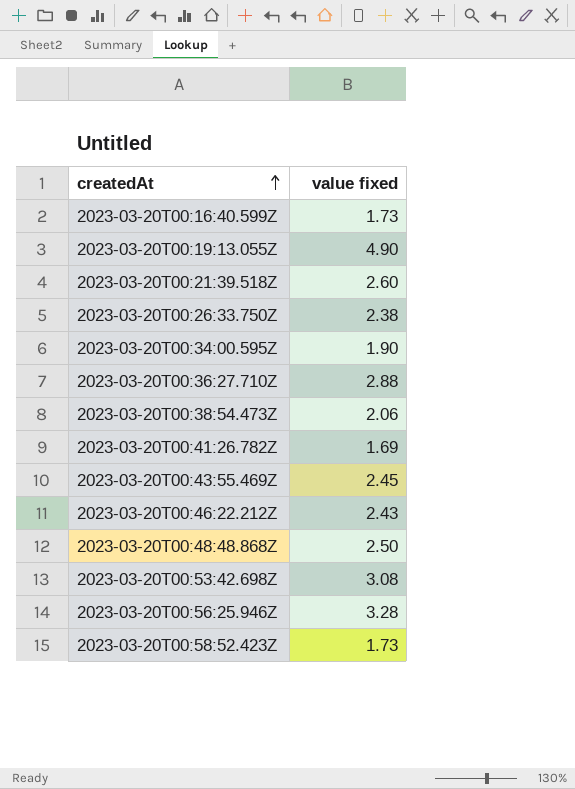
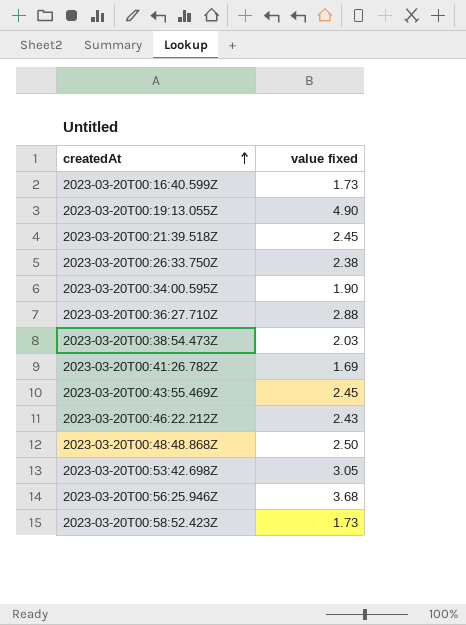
2023-03-20T00:21:39.518Z | value fixed: 2.60 -> 2.45
2023-03-20T00:38:54.473Z | value fixed: 2.06 -> 2.03
2023-03-20T00:53:42.698Z | value fixed: 3.08 -> 3.05
2023-03-20T00:56:25.946Z | value fixed: 3.28 -> 3.68

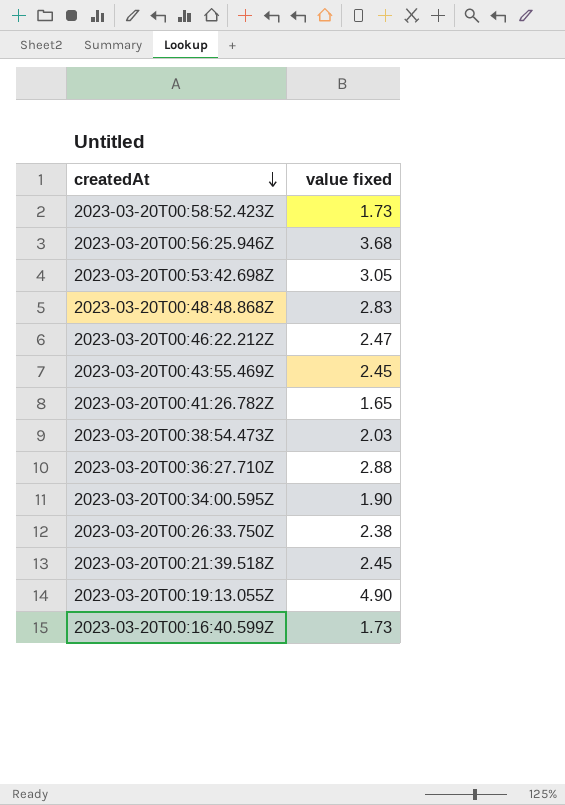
row order: createdAt ascending -> createdAt descending
2023-03-20T00:48:48.868Z | value fixed: 2.50 -> 2.83
2023-03-20T00:46:22.212Z | value fixed: 2.43 -> 2.47
2023-03-20T00:41:26.782Z | value fixed: 1.69 -> 1.65

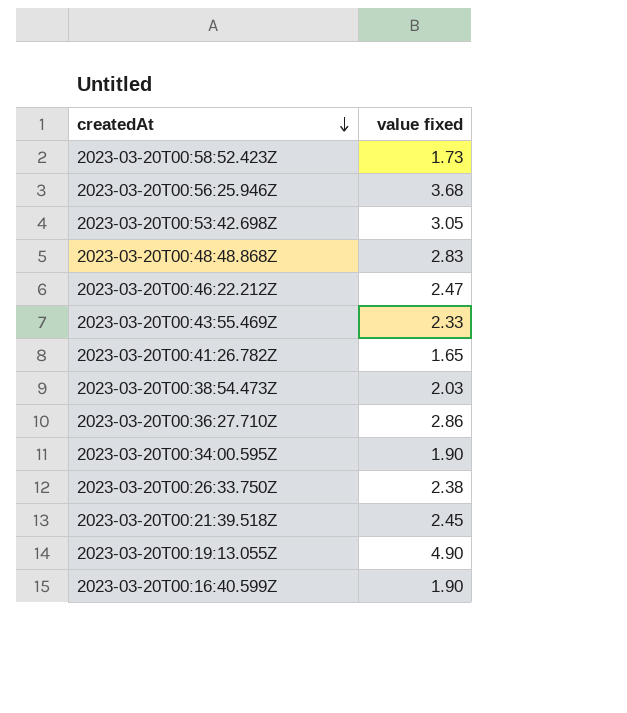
2023-03-20T00:43:55.469Z | value fixed: 2.45 -> 2.33
2023-03-20T00:36:27.710Z | value fixed: 2.88 -> 2.86
2023-03-20T00:16:40.599Z | value fixed: 1.73 -> 1.90

